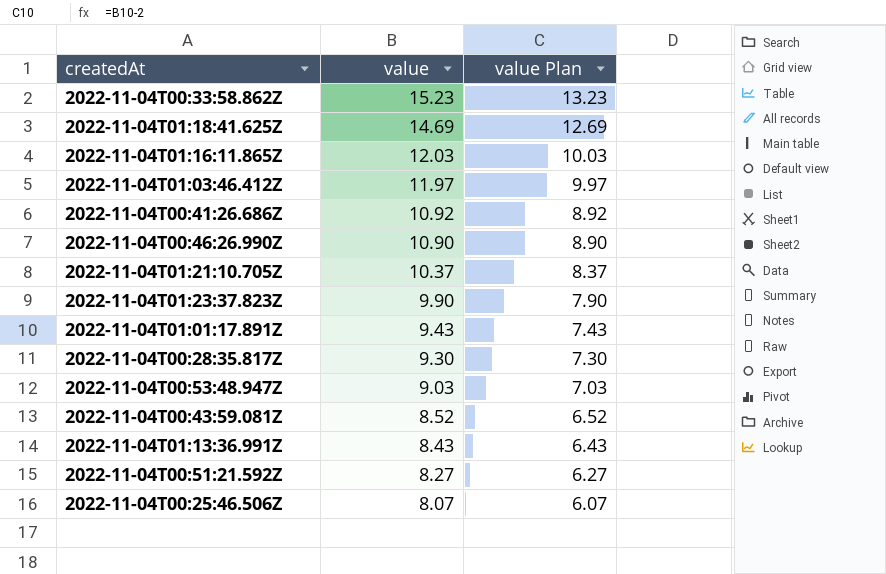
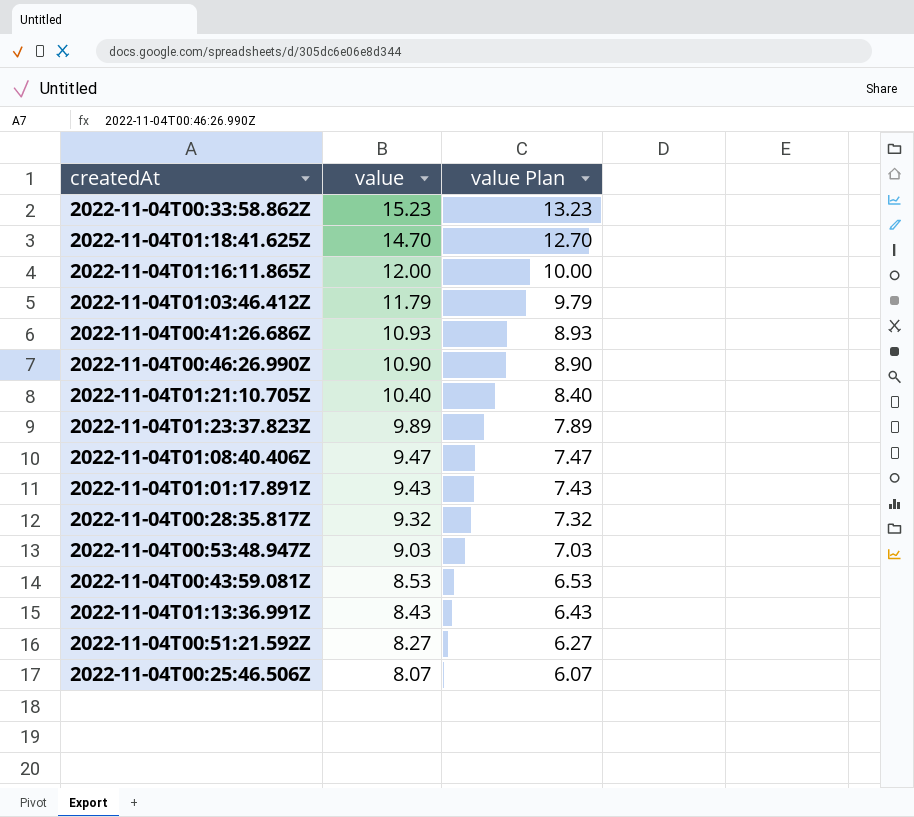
2022-11-04T01:18:41.625Z | value: 14.69 -> 14.70
2022-11-04T01:18:41.625Z | value Plan: 12.69 -> 12.70
2022-11-04T01:16:11.865Z | value: 12.03 -> 12.00
2022-11-04T01:16:11.865Z | value Plan: 10.03 -> 10.00
2022-11-04T01:03:46.412Z | value: 11.97 -> 11.79
2022-11-04T01:03:46.412Z | value Plan: 9.97 -> 9.79
2022-11-04T00:41:26.686Z | value: 10.92 -> 10.93
2022-11-04T00:41:26.686Z | value Plan: 8.92 -> 8.93
2022-11-04T01:21:10.705Z | value: 10.37 -> 10.40
2022-11-04T01:21:10.705Z | value Plan: 8.37 -> 8.40
2022-11-04T01:23:37.823Z | value: 9.90 -> 9.89
2022-11-04T01:23:37.823Z | value Plan: 7.90 -> 7.89
row 2022-11-04T01:08:40.406Z: none -> 9.47 | 7.47
2022-11-04T00:28:35.817Z | value: 9.30 -> 9.32
2022-11-04T00:28:35.817Z | value Plan: 7.30 -> 7.32
2022-11-04T00:43:59.081Z | value: 8.52 -> 8.53
2022-11-04T00:43:59.081Z | value Plan: 6.52 -> 6.53

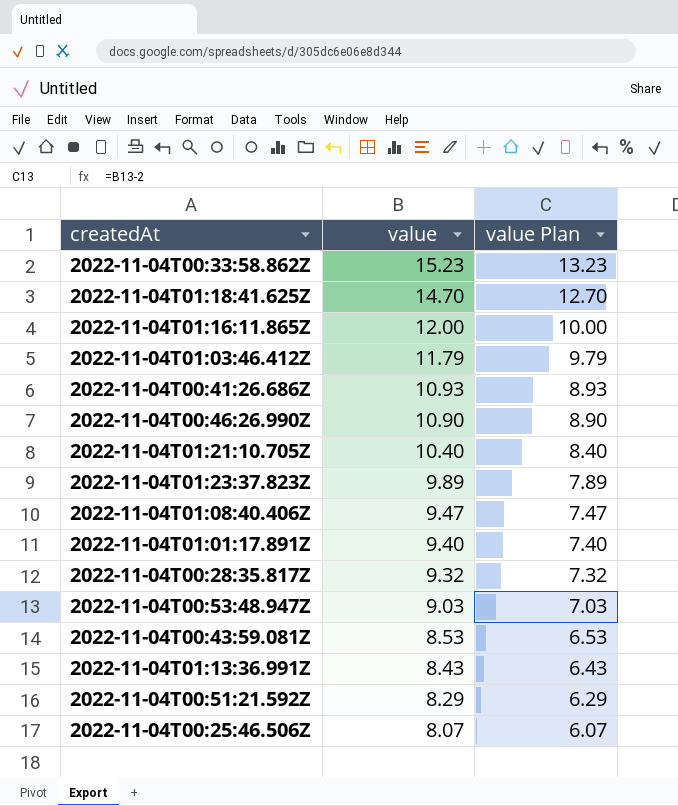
2022-11-04T01:01:17.891Z | value: 9.43 -> 9.40
2022-11-04T01:01:17.891Z | value Plan: 7.43 -> 7.40
2022-11-04T00:51:21.592Z | value: 8.27 -> 8.29
2022-11-04T00:51:21.592Z | value Plan: 6.27 -> 6.29

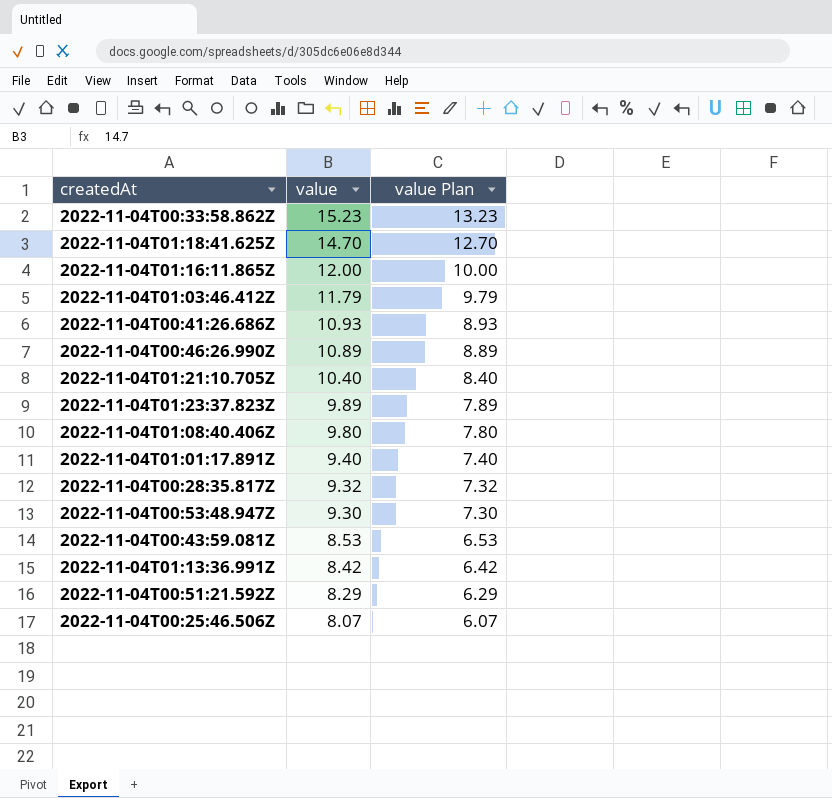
2022-11-04T00:46:26.990Z | value: 10.90 -> 10.89
2022-11-04T00:46:26.990Z | value Plan: 8.90 -> 8.89
2022-11-04T01:08:40.406Z | value: 9.47 -> 9.80
2022-11-04T01:08:40.406Z | value Plan: 7.47 -> 7.80
2022-11-04T00:53:48.947Z | value: 9.03 -> 9.30
2022-11-04T00:53:48.947Z | value Plan: 7.03 -> 7.30
2022-11-04T01:13:36.991Z | value: 8.43 -> 8.42
2022-11-04T01:13:36.991Z | value Plan: 6.43 -> 6.42

